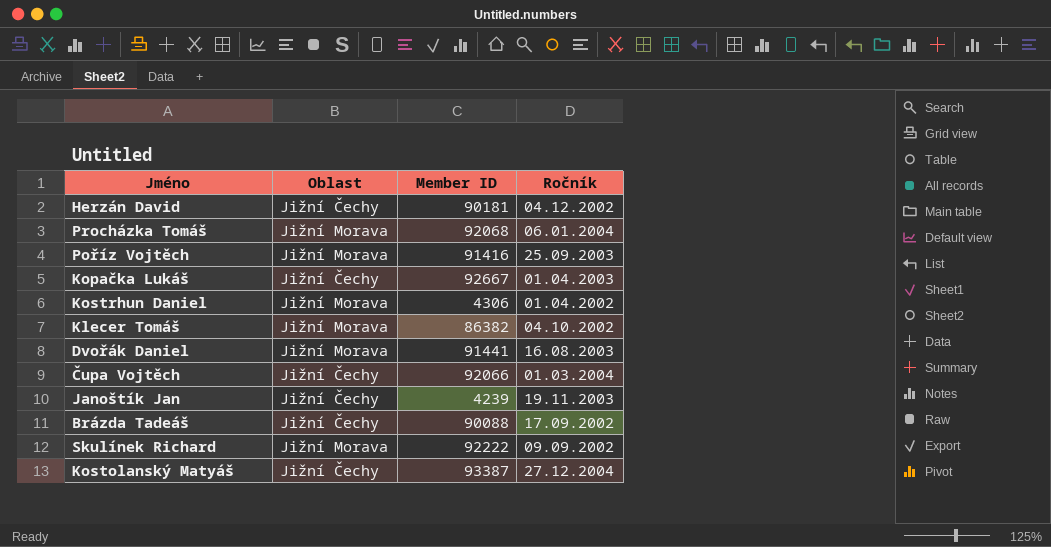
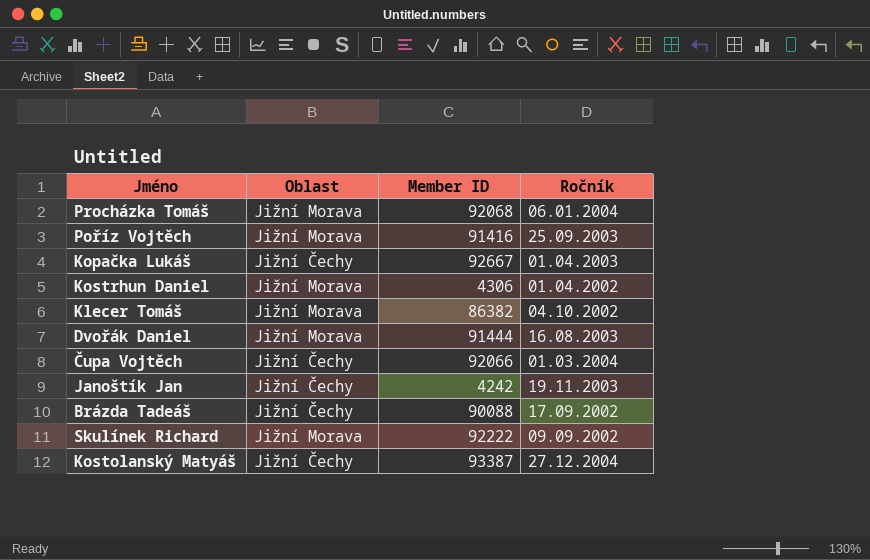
row Herzán David: Jižní Čechy | 90181 | 04.12.2002 -> none
Dvořák Daniel | Member ID: 91441 -> 91444
Janoštík Jan | Member ID: 4239 -> 4242

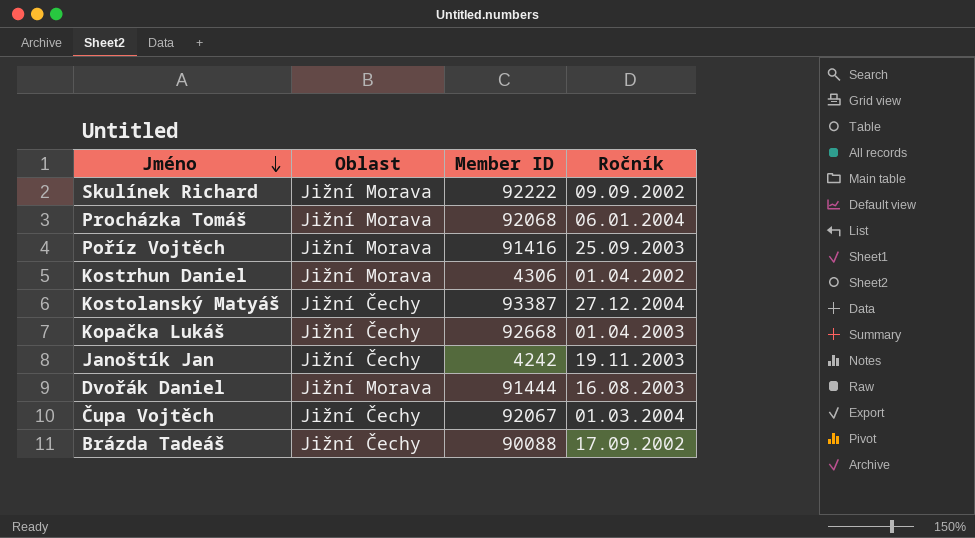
row order: none -> Jméno descending
row Klecer Tomáš: Jižní Morava | 86382 | 04.10.2002 -> none
Kopačka Lukáš | Member ID: 92667 -> 92668
Čupa Vojtěch | Member ID: 92066 -> 92067

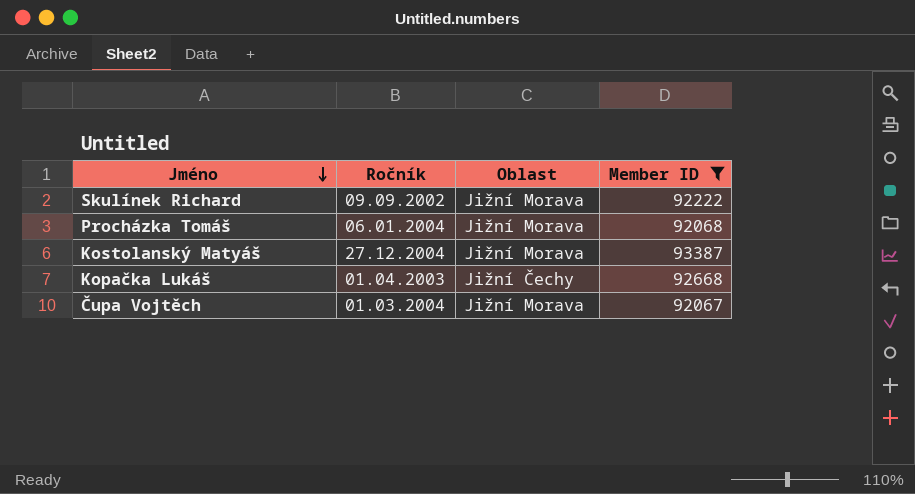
filter: none -> Member ID >= 92067
column Ročník | position: 4 -> 2
Kostolanský Matyáš | Oblast: Jižní Čechy -> Jižní Morava
Čupa Vojtěch | Oblast: Jižní Čechy -> Jižní Morava

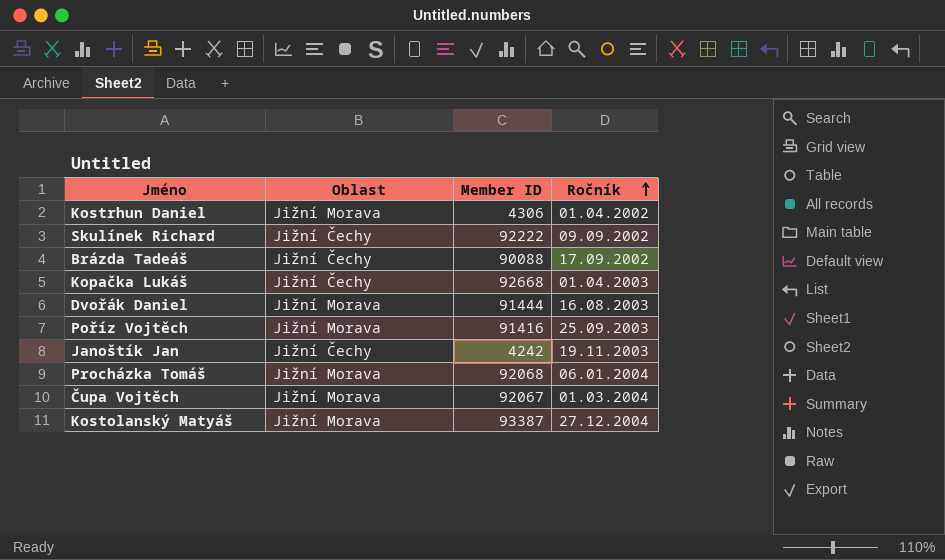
filter: Member ID >= 92067 -> none
row order: Jméno descending -> Ročník ascending
column Ročník | position: 2 -> 4
Skulínek Richard | Oblast: Jižní Morava -> Jižní Čechy

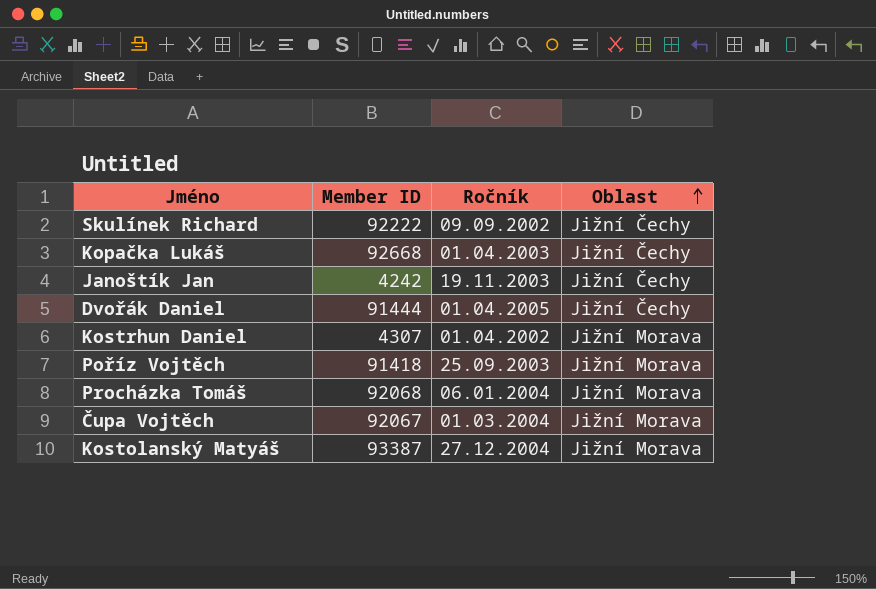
row order: Ročník ascending -> Oblast ascending
column Oblast | position: 2 -> 4
row Brázda Tadeáš: Jižní Čechy | 90088 | 17.09.2002 -> none
Dvořák Daniel | Ročník: 16.08.2003 -> 01.04.2005
Dvořák Daniel | Oblast: Jižní Morava -> Jižní Čechy
Kostrhun Daniel | Member ID: 4306 -> 4307
Poříz Vojtěch | Member ID: 91416 -> 91418

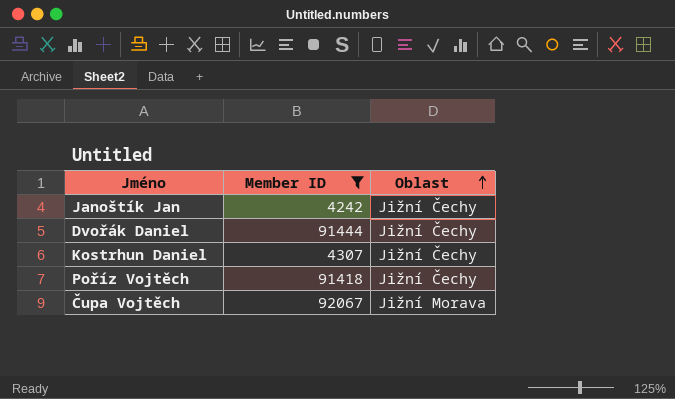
filter: none -> Member ID <= 92067
column Ročník | position: 3 -> none
Kostrhun Daniel | Oblast: Jižní Morava -> Jižní Čechy
Poříz Vojtěch | Oblast: Jižní Morava -> Jižní Čechy

